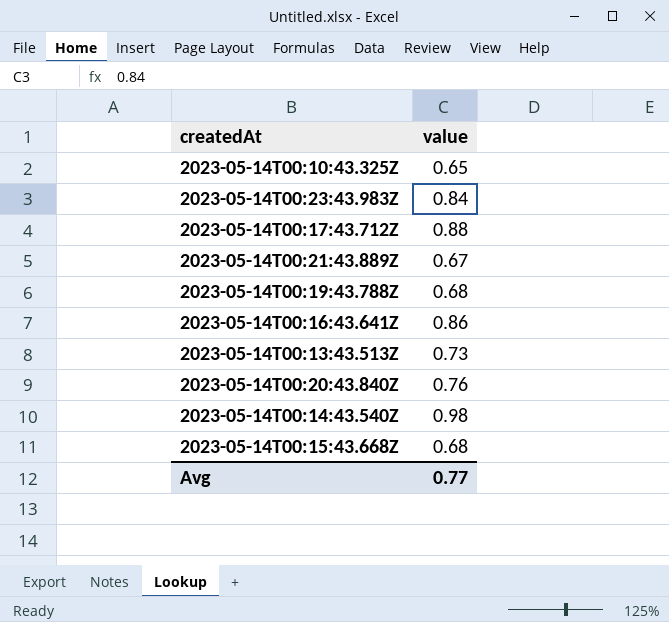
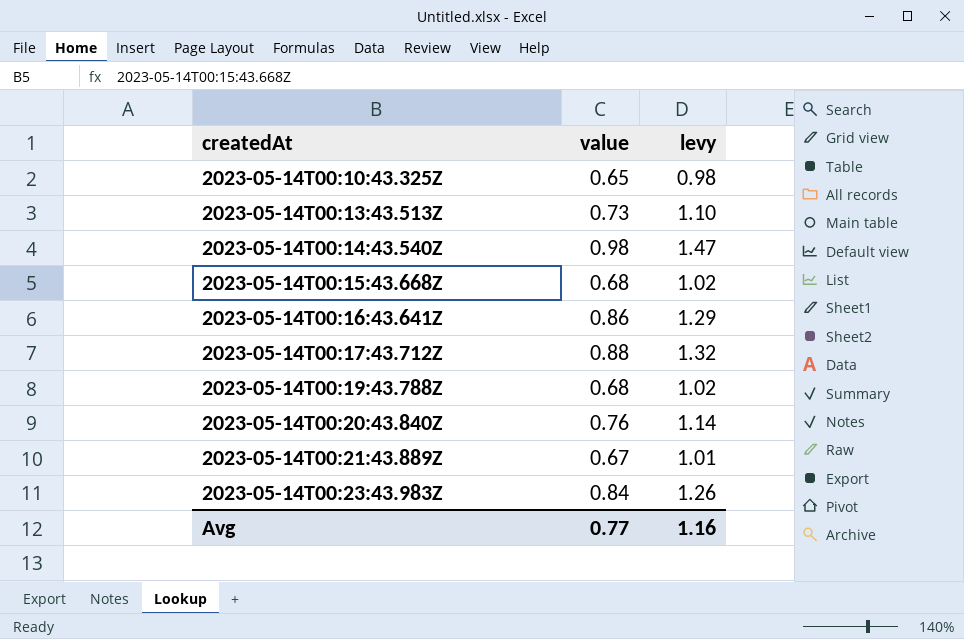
row order: none -> createdAt ascending
column levy | formula: none -> [value] * 1.5

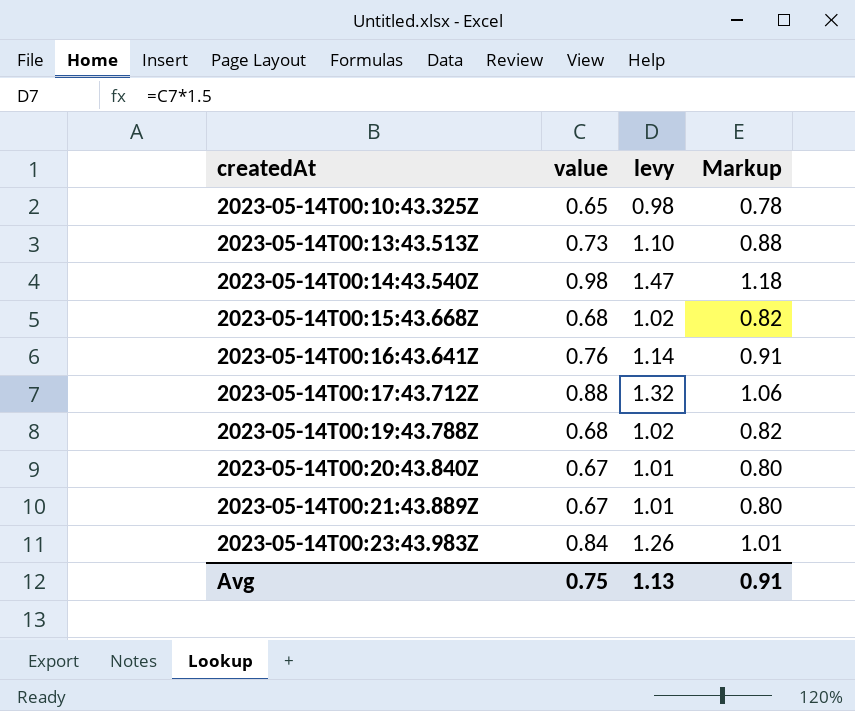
column Markup | formula: none -> [value] * 1.2
2023-05-14T00:16:43.641Z | value: 0.86 -> 0.76
2023-05-14T00:16:43.641Z | levy: 1.29 -> 1.14
2023-05-14T00:20:43.840Z | value: 0.76 -> 0.67
2023-05-14T00:20:43.840Z | levy: 1.14 -> 1.01
Avg | value: 0.77 -> 0.75
Avg | levy: 1.16 -> 1.13

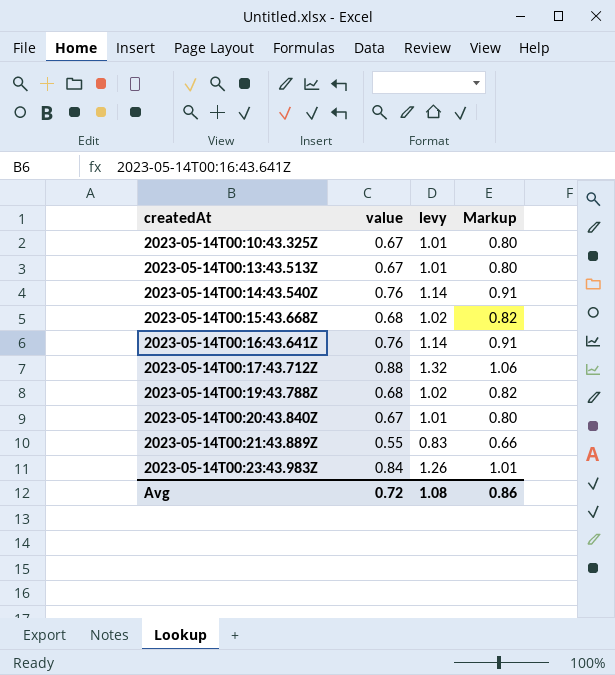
2023-05-14T00:10:43.325Z | value: 0.65 -> 0.67
2023-05-14T00:10:43.325Z | levy: 0.98 -> 1.01
2023-05-14T00:10:43.325Z | Markup: 0.78 -> 0.80
2023-05-14T00:13:43.513Z | value: 0.73 -> 0.67
2023-05-14T00:13:43.513Z | levy: 1.10 -> 1.01
2023-05-14T00:13:43.513Z | Markup: 0.88 -> 0.80
2023-05-14T00:14:43.540Z | value: 0.98 -> 0.76
2023-05-14T00:14:43.540Z | levy: 1.47 -> 1.14
2023-05-14T00:14:43.540Z | Markup: 1.18 -> 0.91
2023-05-14T00:21:43.889Z | value: 0.67 -> 0.55
2023-05-14T00:21:43.889Z | levy: 1.01 -> 0.83
2023-05-14T00:21:43.889Z | Markup: 0.80 -> 0.66
Avg | value: 0.75 -> 0.72
Avg | levy: 1.13 -> 1.08
Avg | Markup: 0.91 -> 0.86

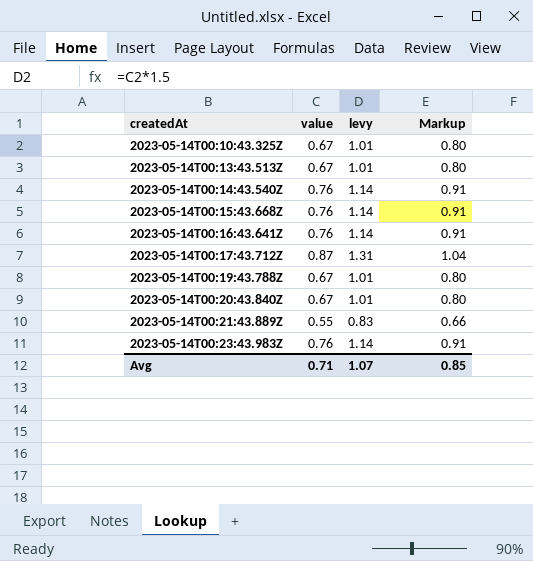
2023-05-14T00:15:43.668Z | value: 0.68 -> 0.76
2023-05-14T00:15:43.668Z | levy: 1.02 -> 1.14
2023-05-14T00:15:43.668Z | Markup: 0.82 -> 0.91
2023-05-14T00:17:43.712Z | value: 0.88 -> 0.87
2023-05-14T00:17:43.712Z | levy: 1.32 -> 1.31
2023-05-14T00:17:43.712Z | Markup: 1.06 -> 1.04
2023-05-14T00:19:43.788Z | value: 0.68 -> 0.67
2023-05-14T00:19:43.788Z | levy: 1.02 -> 1.01
2023-05-14T00:19:43.788Z | Markup: 0.82 -> 0.80
2023-05-14T00:23:43.983Z | value: 0.84 -> 0.76
2023-05-14T00:23:43.983Z | levy: 1.26 -> 1.14
2023-05-14T00:23:43.983Z | Markup: 1.01 -> 0.91
Avg | value: 0.72 -> 0.71
Avg | levy: 1.08 -> 1.07
Avg | Markup: 0.86 -> 0.85

